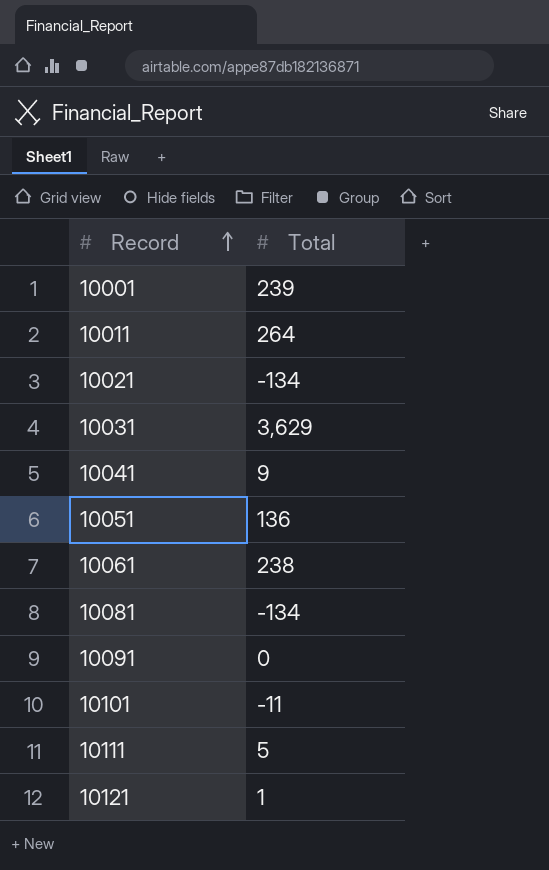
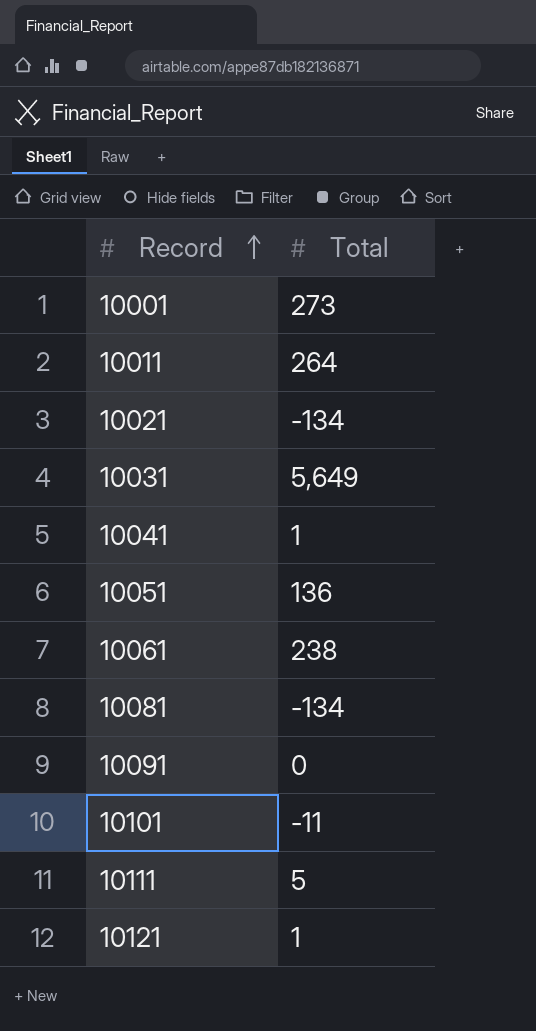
10001 | Total: 239 -> 273
10031 | Total: 3,629 -> 5,649
10041 | Total: 9 -> 1

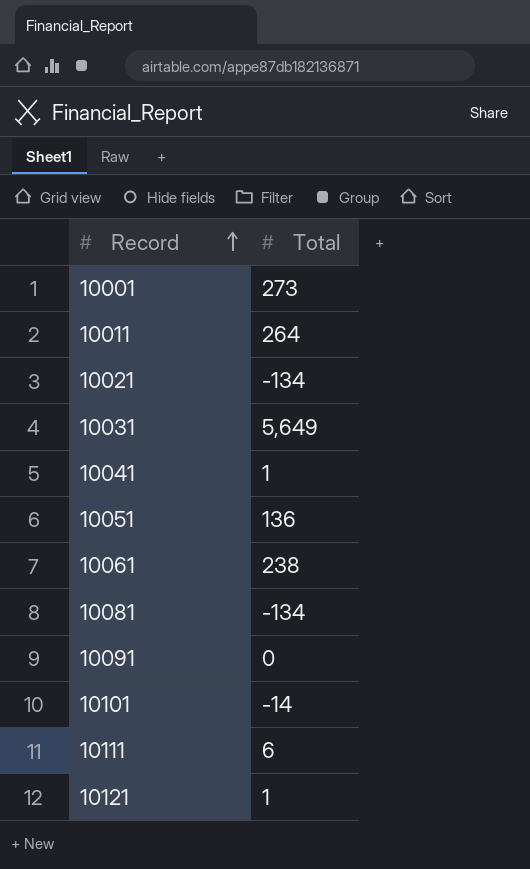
10101 | Total: -11 -> -14
10111 | Total: 5 -> 6

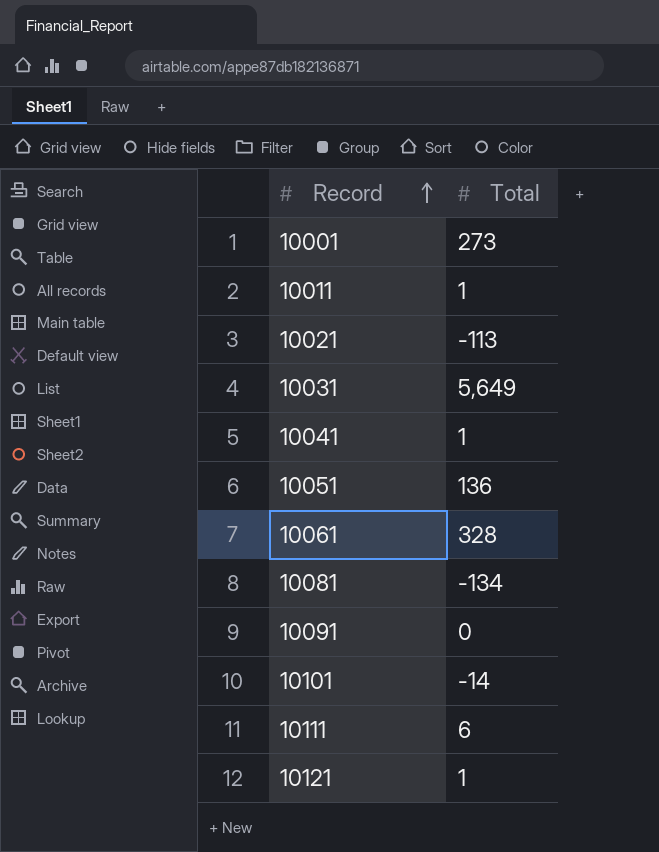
10011 | Total: 264 -> 1
10021 | Total: -134 -> -113
10061 | Total: 238 -> 328

